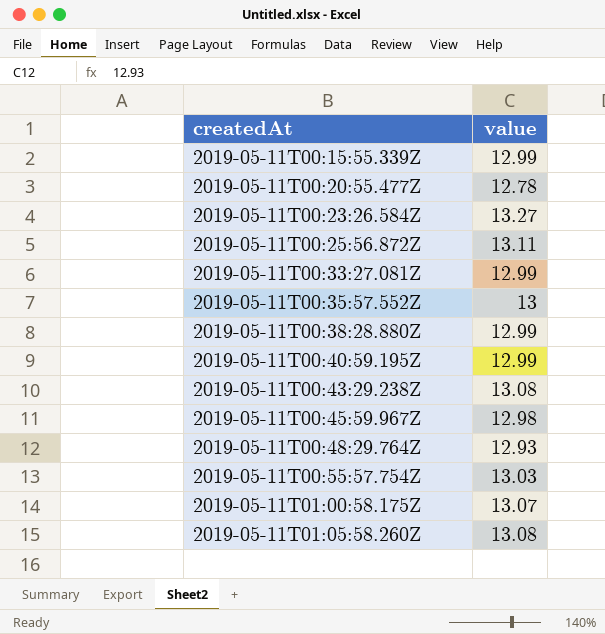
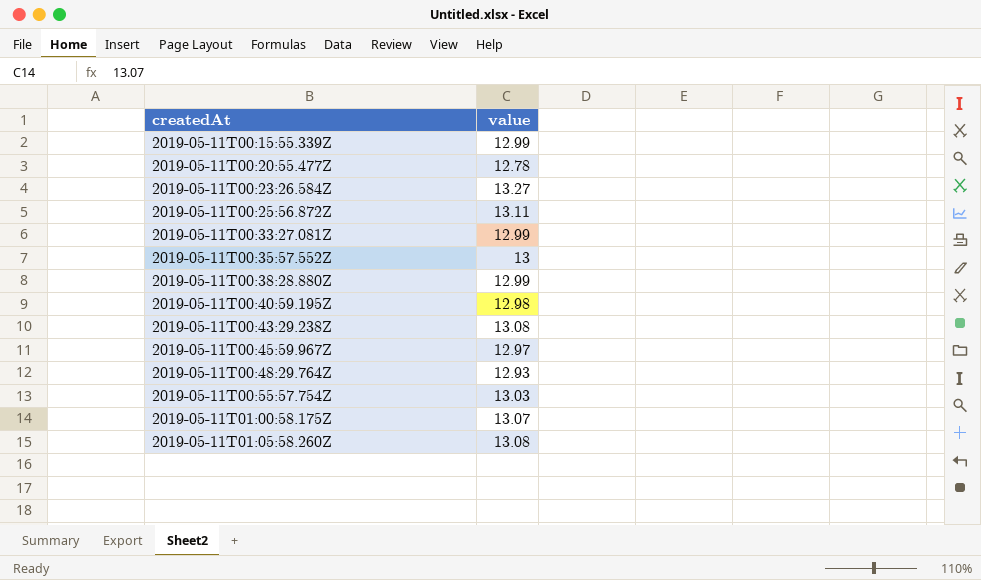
2019-05-11T00:40:59.195Z | value: 12.99 -> 12.98
2019-05-11T00:45:59.967Z | value: 12.98 -> 12.97

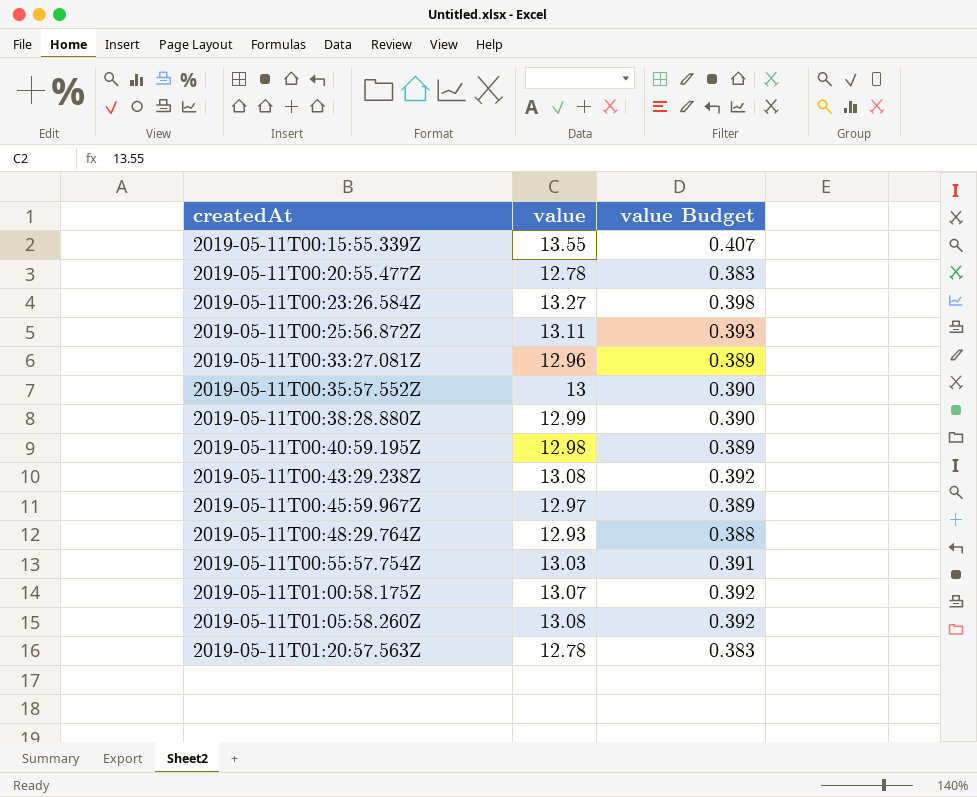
column value Budget | formula: none -> [value] * 0.03
2019-05-11T00:15:55.339Z | value: 12.99 -> 13.55
2019-05-11T00:33:27.081Z | value: 12.99 -> 12.96
row 2019-05-11T01:20:57.563Z: none -> 12.78 | 0.383

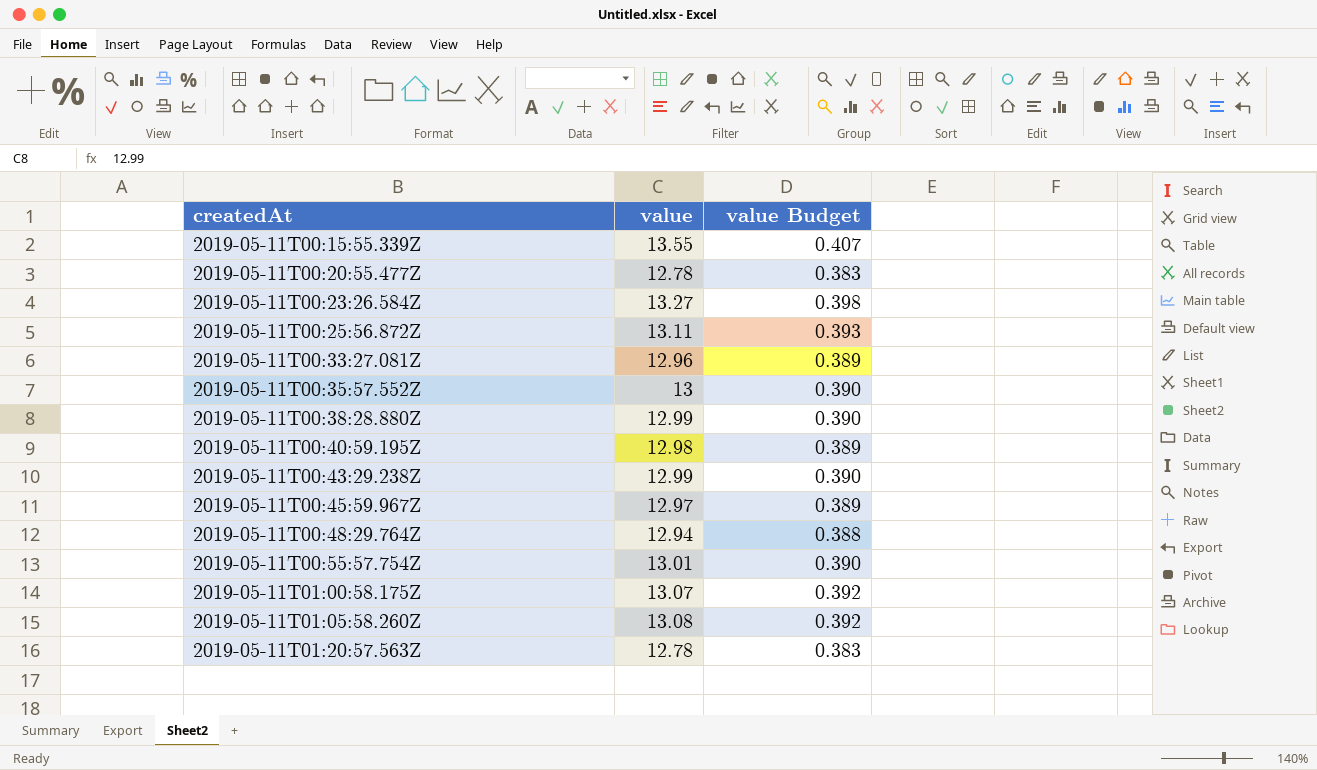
2019-05-11T00:43:29.238Z | value: 13.08 -> 12.99
2019-05-11T00:43:29.238Z | value Budget: 0.392 -> 0.390
2019-05-11T00:48:29.764Z | value: 12.93 -> 12.94
2019-05-11T00:55:57.754Z | value: 13.03 -> 13.01
2019-05-11T00:55:57.754Z | value Budget: 0.391 -> 0.390

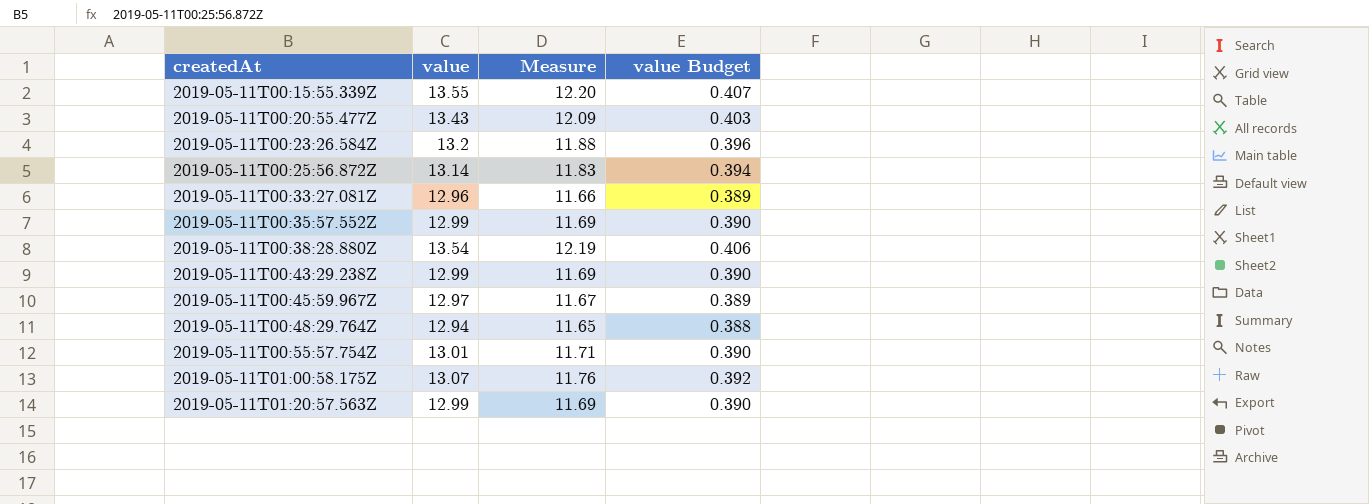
column Measure | formula: none -> [value] * 0.9
row 2019-05-11T00:40:59.195Z: 12.98 | 0.389 -> none
row 2019-05-11T01:05:58.260Z: 13.08 | 0.392 -> none
2019-05-11T00:20:55.477Z | value: 12.78 -> 13.43
2019-05-11T00:20:55.477Z | value Budget: 0.383 -> 0.403
2019-05-11T00:23:26.584Z | value: 13.27 -> 13.2
2019-05-11T00:23:26.584Z | value Budget: 0.398 -> 0.396
2019-05-11T00:25:56.872Z | value: 13.11 -> 13.14
2019-05-11T00:25:56.872Z | value Budget: 0.393 -> 0.394
2019-05-11T00:35:57.552Z | value: 13 -> 12.99
2019-05-11T00:38:28.880Z | value: 12.99 -> 13.54
2019-05-11T00:38:28.880Z | value Budget: 0.390 -> 0.406
2019-05-11T01:20:57.563Z | value: 12.78 -> 12.99
2019-05-11T01:20:57.563Z | value Budget: 0.383 -> 0.390

